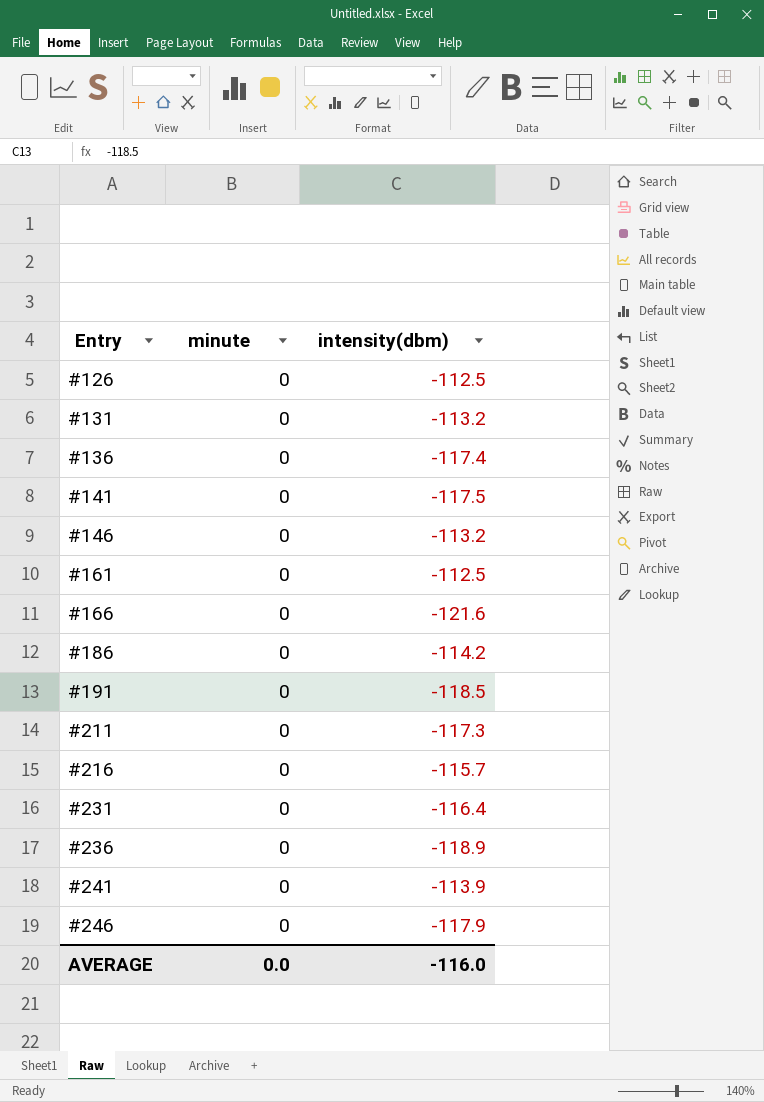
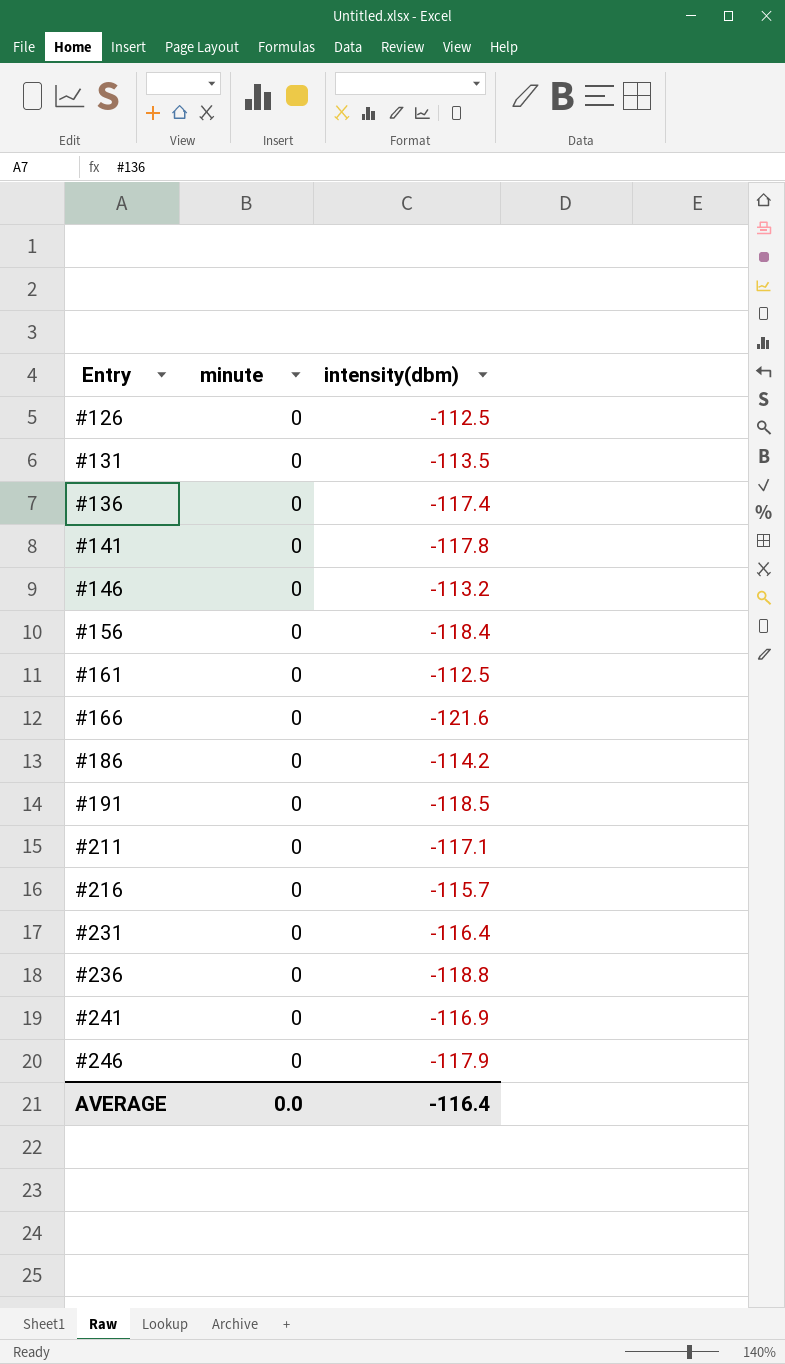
#131 | intensity(dbm): -113.2 -> -113.5
#141 | intensity(dbm): -117.5 -> -117.8
row #156: none -> 0 | -118.4
#211 | intensity(dbm): -117.3 -> -117.1
#236 | intensity(dbm): -118.9 -> -118.8
#241 | intensity(dbm): -113.9 -> -116.9
AVERAGE | intensity(dbm): -116.0 -> -116.4

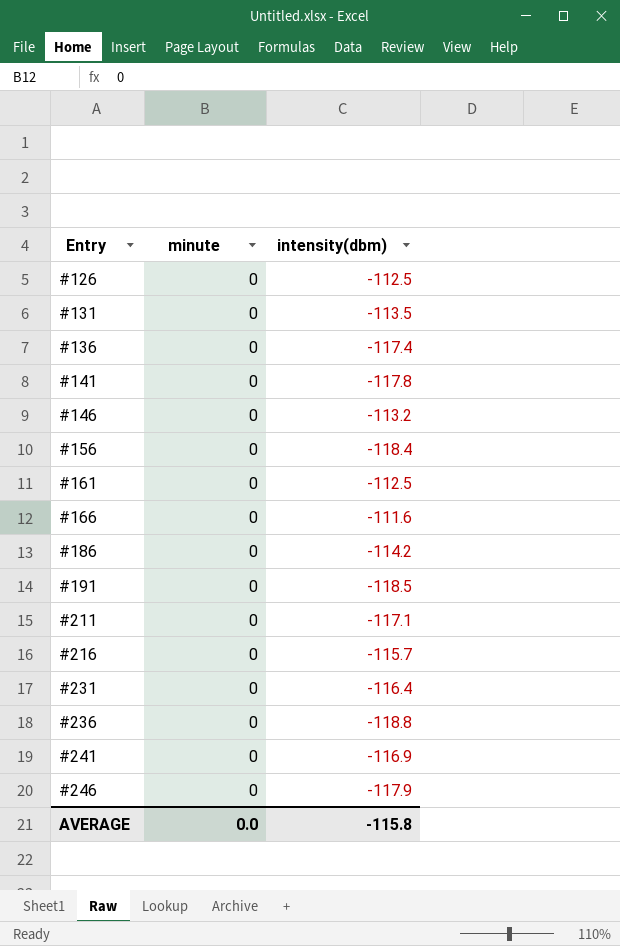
#166 | intensity(dbm): -121.6 -> -111.6
AVERAGE | intensity(dbm): -116.4 -> -115.8

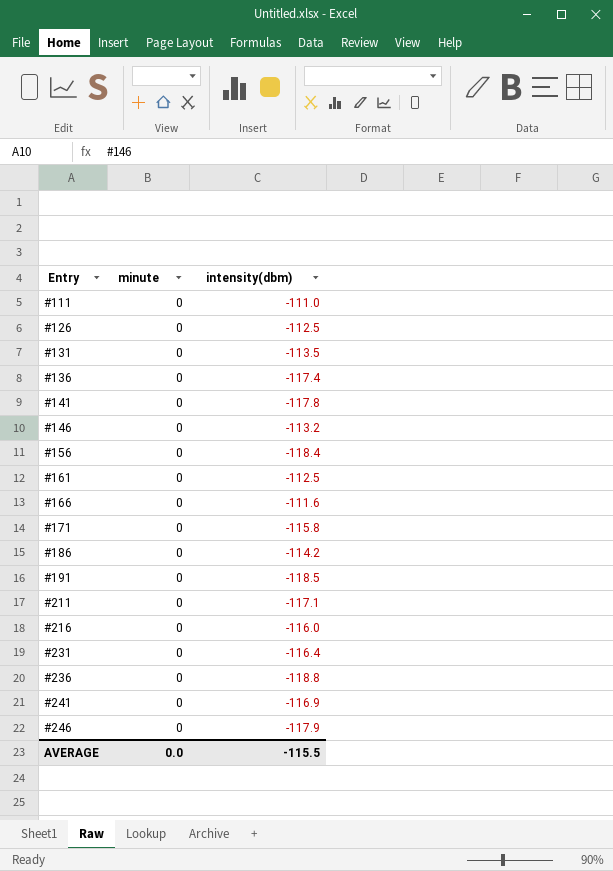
row #111: none -> 0 | -111.0
row #171: none -> 0 | -115.8
#216 | intensity(dbm): -115.7 -> -116.0
AVERAGE | intensity(dbm): -115.8 -> -115.5

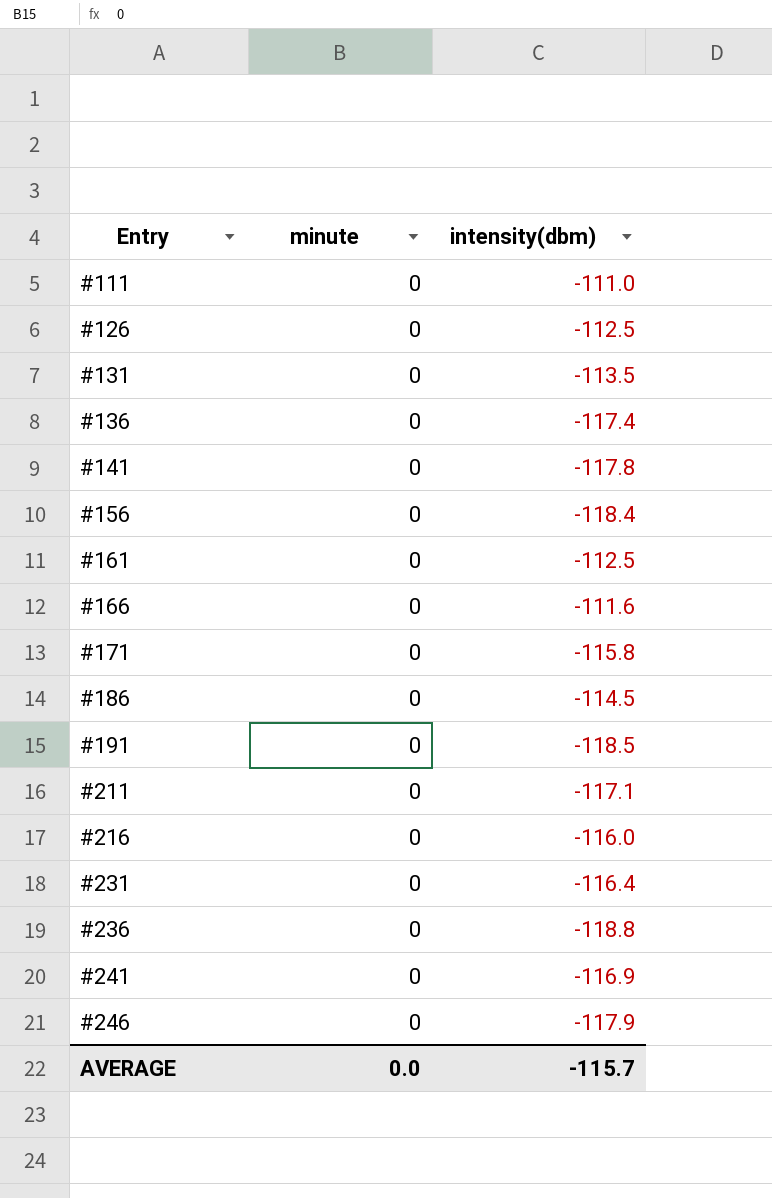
row #146: 0 | -113.2 -> none
#186 | intensity(dbm): -114.2 -> -114.5
AVERAGE | intensity(dbm): -115.5 -> -115.7

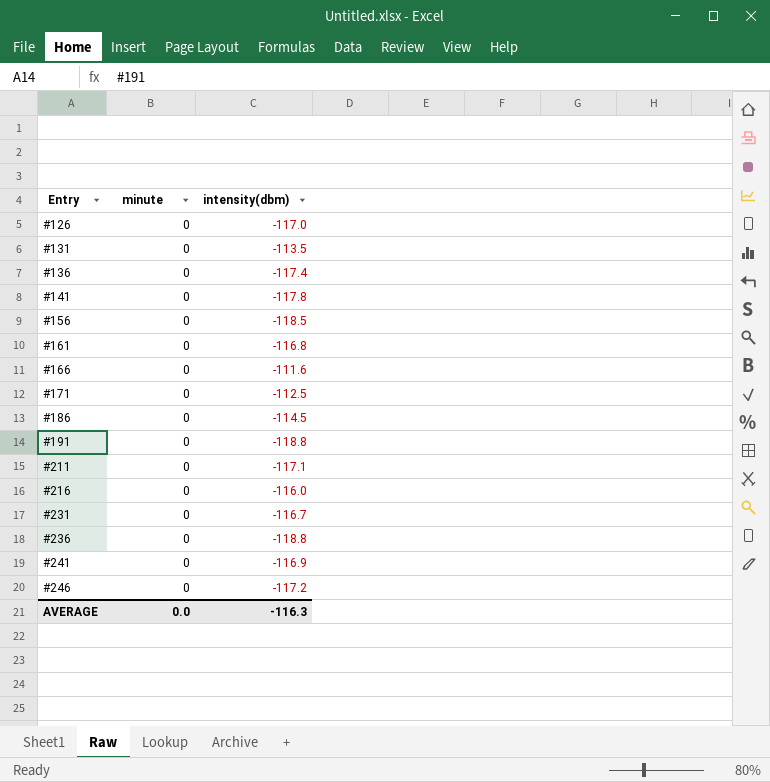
row #111: 0 | -111.0 -> none
#126 | intensity(dbm): -112.5 -> -117.0
#156 | intensity(dbm): -118.4 -> -118.5
#161 | intensity(dbm): -112.5 -> -116.8
#171 | intensity(dbm): -115.8 -> -112.5
#191 | intensity(dbm): -118.5 -> -118.8
#231 | intensity(dbm): -116.4 -> -116.7
#246 | intensity(dbm): -117.9 -> -117.2
AVERAGE | intensity(dbm): -115.7 -> -116.3

